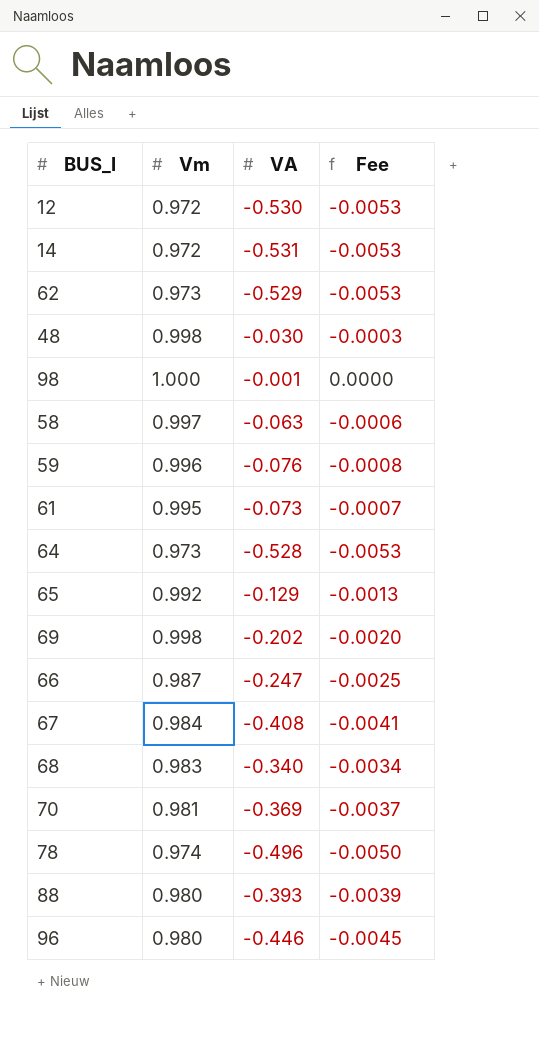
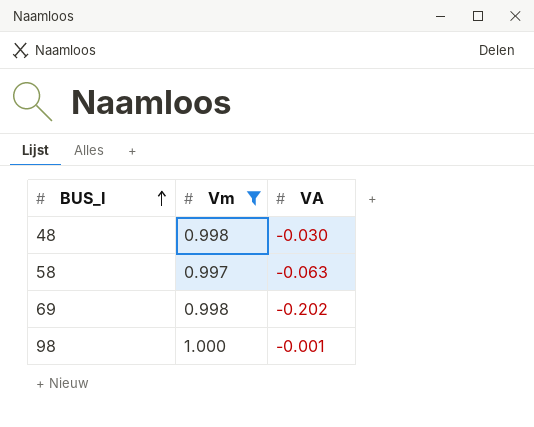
filter: none -> Vm >= 0.997
row order: none -> BUS_I ascending
column Fee | formula: [VA] * 0.01 -> none

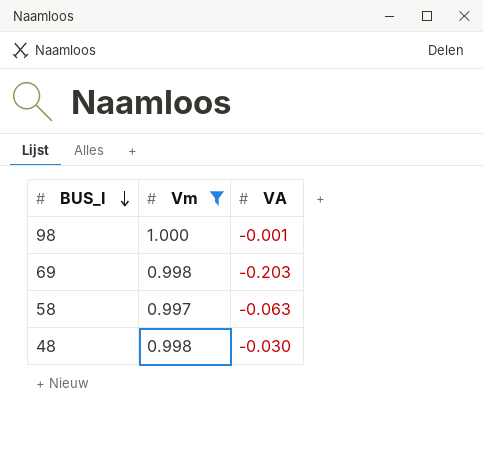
row order: BUS_I ascending -> BUS_I descending
69 | VA: -0.202 -> -0.203

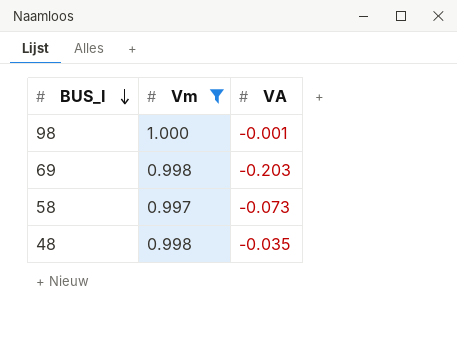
58 | VA: -0.063 -> -0.073
48 | VA: -0.030 -> -0.035

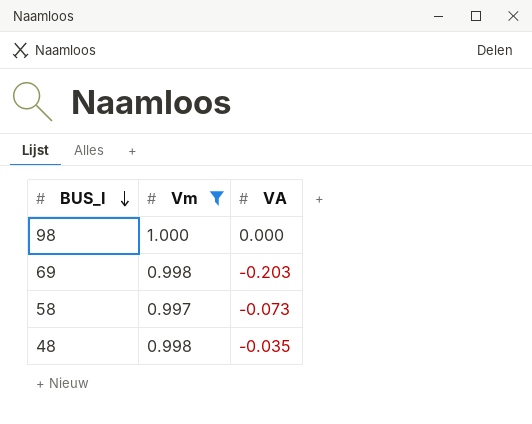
98 | VA: -0.001 -> 0.000

